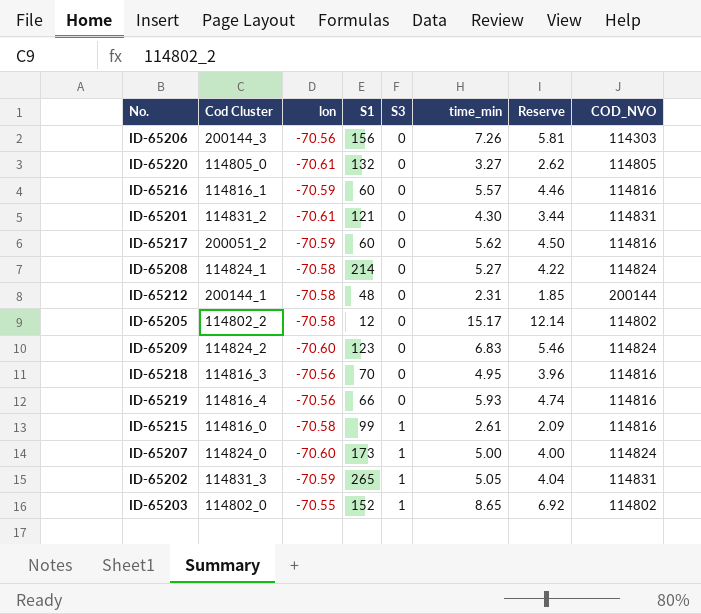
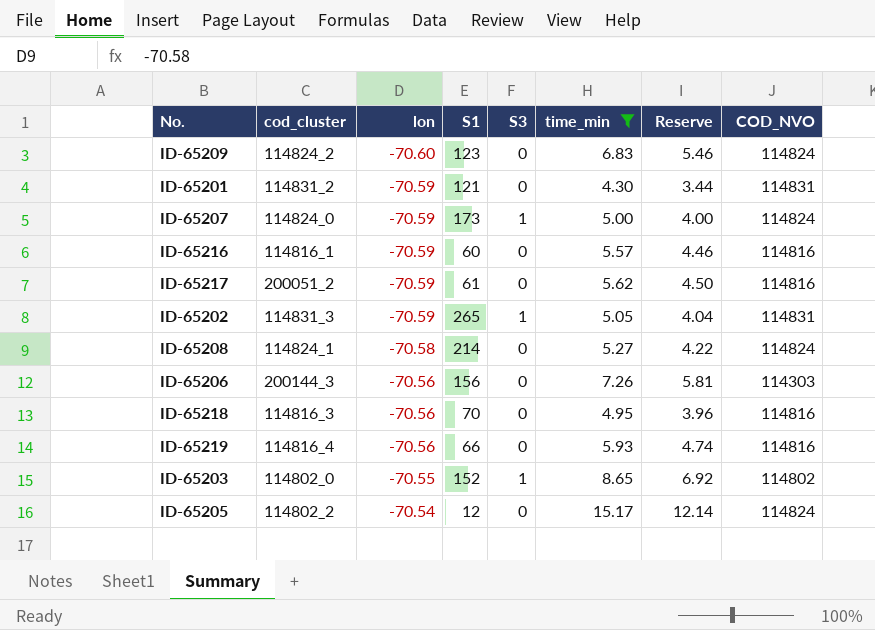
filter: none -> time_min >= 4.30
row order: S3 ascending -> lon ascending
column name: Cod Cluster -> cod_cluster
ID-65201 | lon: -70.61 -> -70.59
ID-65207 | lon: -70.60 -> -70.59
ID-65217 | S1: 60 -> 61
ID-65205 | lon: -70.58 -> -70.54
ID-65205 | COD_NVO: 114802 -> 114824

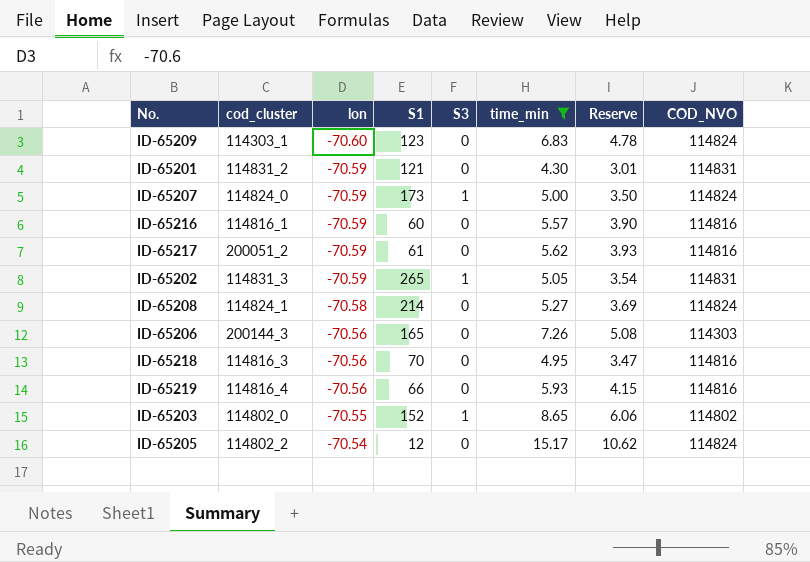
column Reserve | formula: [time_min] * 0.8 -> [time_min] * 0.7
ID-65209 | cod_cluster: 114824_2 -> 114303_1
ID-65206 | S1: 156 -> 165

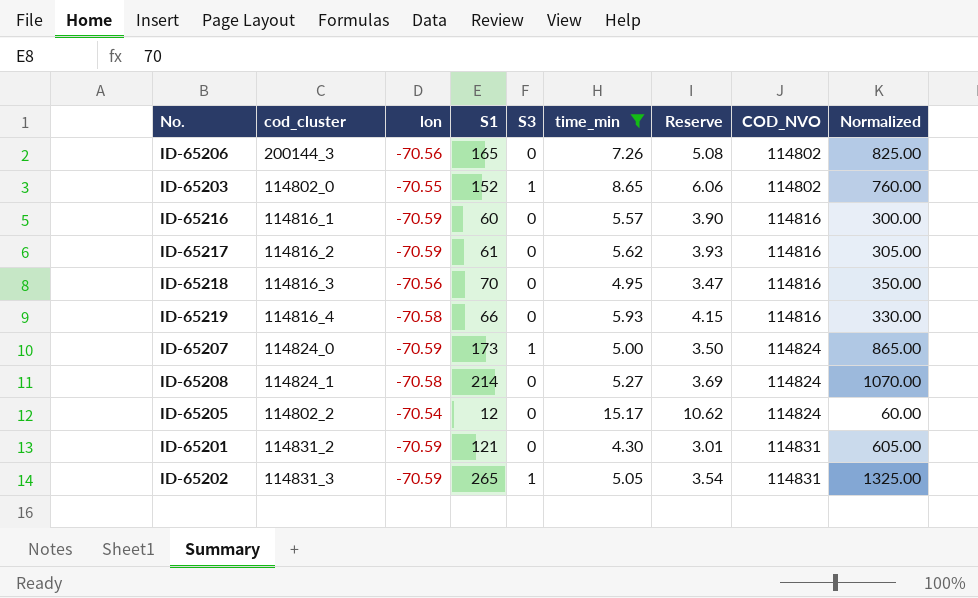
row order: lon ascending -> COD_NVO ascending
column Normalized | formula: none -> [S1] * 5
row ID-65209: 114303_1 | -70.60 | 123 | 0 | 6.83 | 4.78 | 114824 -> none
ID-65206 | COD_NVO: 114303 -> 114802
ID-65217 | cod_cluster: 200051_2 -> 114816_2
ID-65219 | lon: -70.56 -> -70.58

